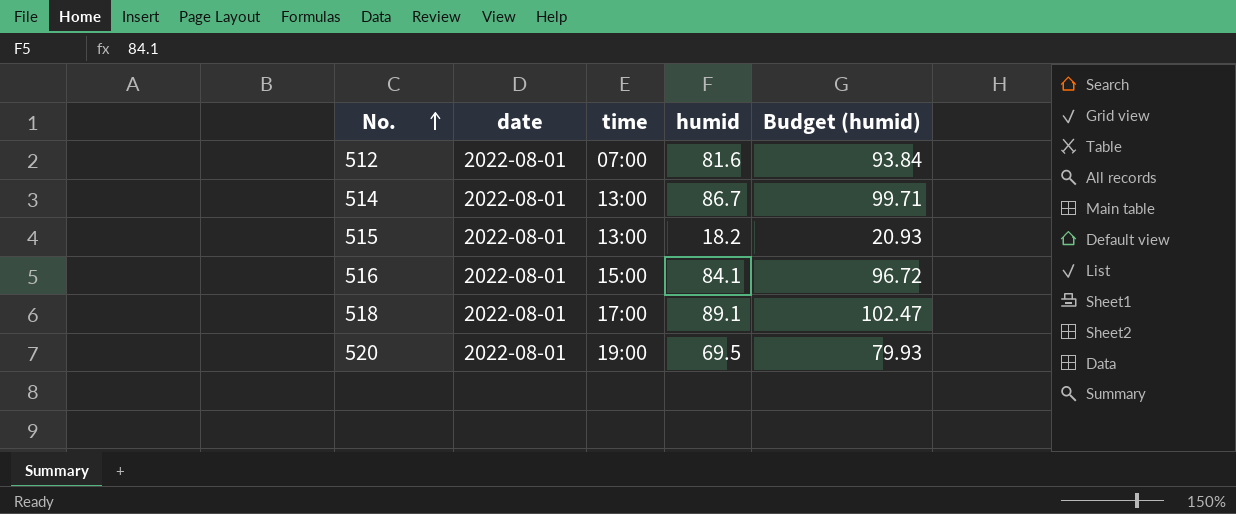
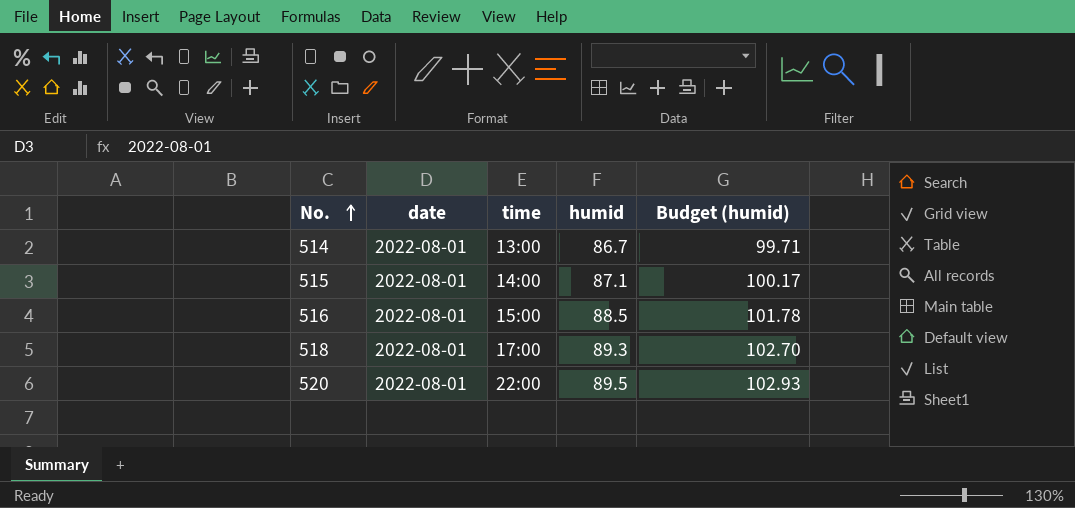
row 512: 2022-08-01 | 07:00 | 81.6 | 93.84 -> none
515 | time: 13:00 -> 14:00
515 | humid: 18.2 -> 87.1
515 | Budget (humid): 20.93 -> 100.17
516 | humid: 84.1 -> 88.5
516 | Budget (humid): 96.72 -> 101.78
518 | humid: 89.1 -> 89.3
518 | Budget (humid): 102.47 -> 102.70
520 | time: 19:00 -> 22:00
520 | humid: 69.5 -> 89.5
520 | Budget (humid): 79.93 -> 102.93

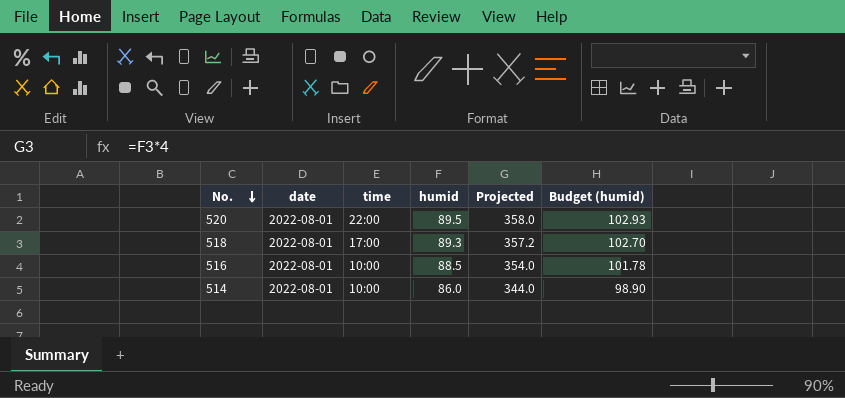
row order: No. ascending -> No. descending
column Projected | formula: none -> [humid] * 4
row 515: 2022-08-01 | 14:00 | 87.1 | 100.17 -> none
516 | time: 15:00 -> 10:00
514 | time: 13:00 -> 10:00
514 | humid: 86.7 -> 86.0
514 | Budget (humid): 99.71 -> 98.90

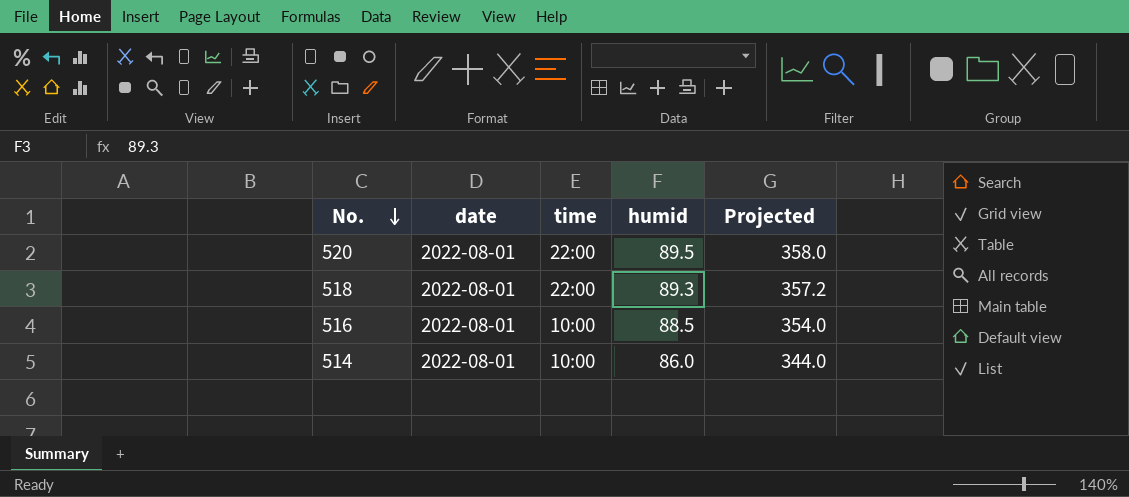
column Budget (humid) | formula: [humid] * 1.15 -> none
518 | time: 17:00 -> 22:00

